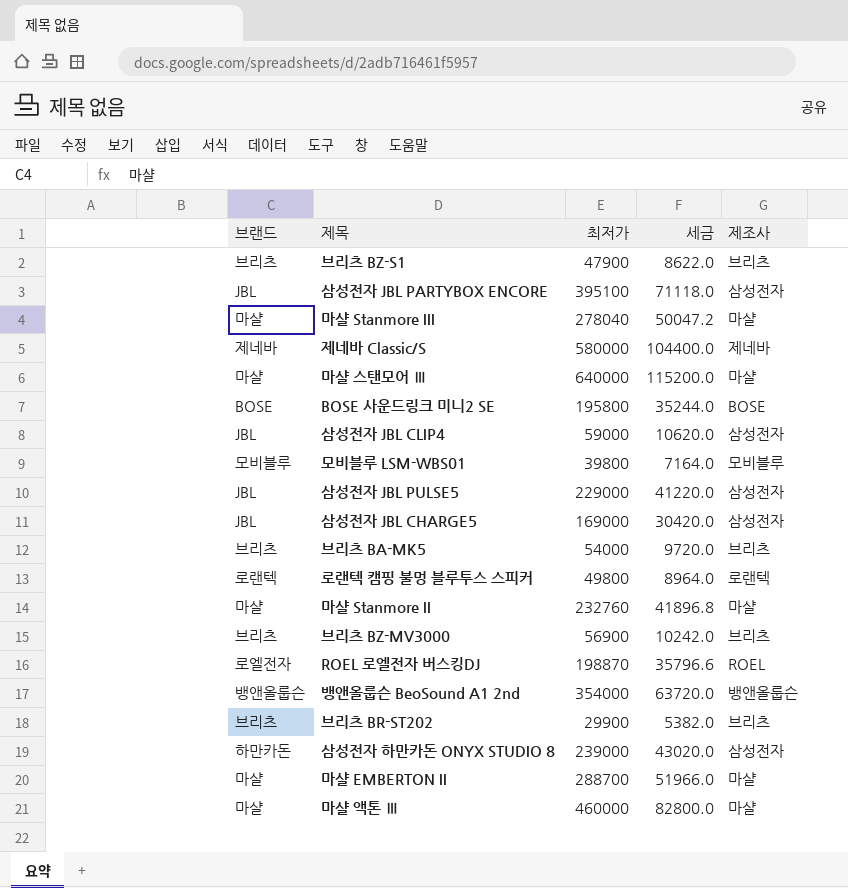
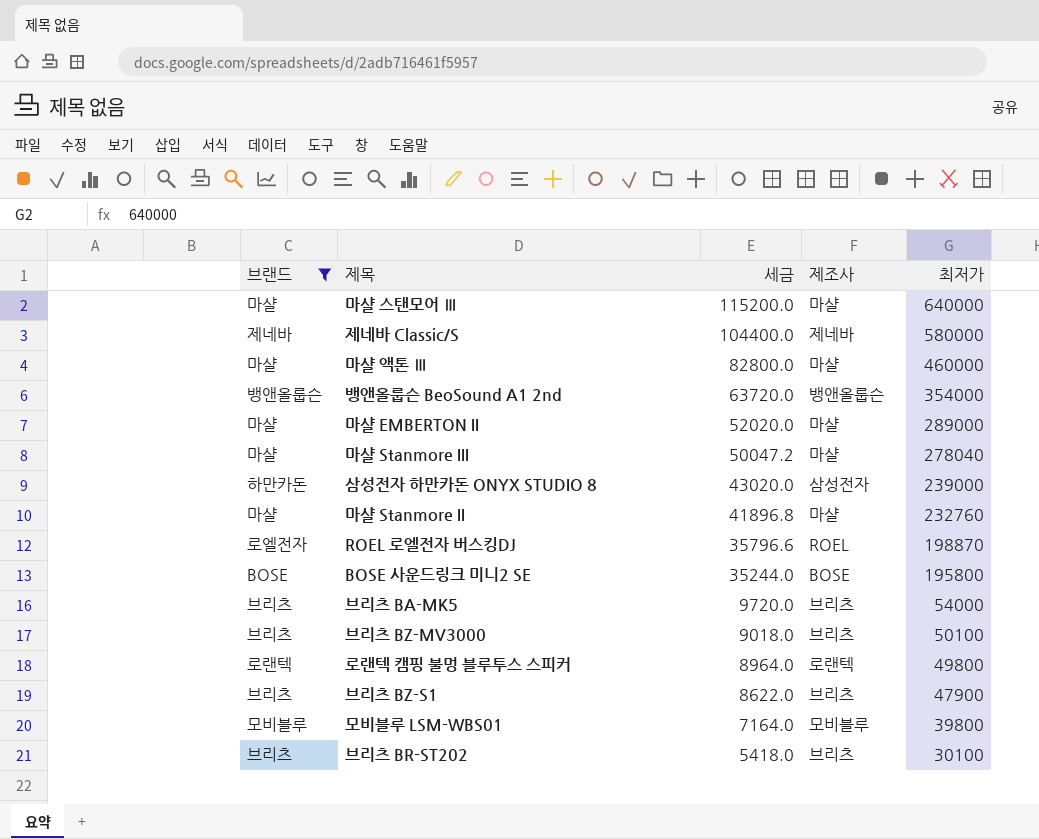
filter: none -> 브랜드 != JBL
row order: none -> 세금 descending
column 최저가 | position: 3 -> 5
마샬 EMBERTON II | 세금: 51966.0 -> 52020.0
마샬 EMBERTON II | 최저가: 288700 -> 289000
브리츠 BZ-MV3000 | 세금: 10242.0 -> 9018.0
브리츠 BZ-MV3000 | 최저가: 56900 -> 50100
브리츠 BR-ST202 | 세금: 5382.0 -> 5418.0
브리츠 BR-ST202 | 최저가: 29900 -> 30100

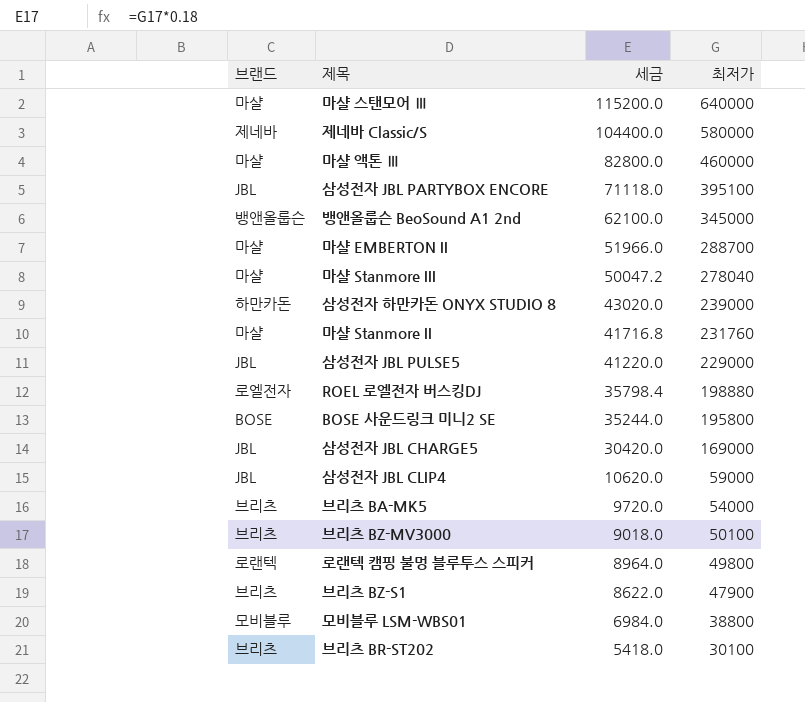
filter: 브랜드 != JBL -> none
column 제조사 | position: 4 -> none
뱅앤올룹슨 BeoSound A1 2nd | 세금: 63720.0 -> 62100.0
뱅앤올룹슨 BeoSound A1 2nd | 최저가: 354000 -> 345000
마샬 EMBERTON II | 세금: 52020.0 -> 51966.0
마샬 EMBERTON II | 최저가: 289000 -> 288700
마샬 Stanmore II | 세금: 41896.8 -> 41716.8
마샬 Stanmore II | 최저가: 232760 -> 231760
ROEL 로엘전자 버스킹DJ | 세금: 35796.6 -> 35798.4
ROEL 로엘전자 버스킹DJ | 최저가: 198870 -> 198880
모비블루 LSM-WBS01 | 세금: 7164.0 -> 6984.0
모비블루 LSM-WBS01 | 최저가: 39800 -> 38800

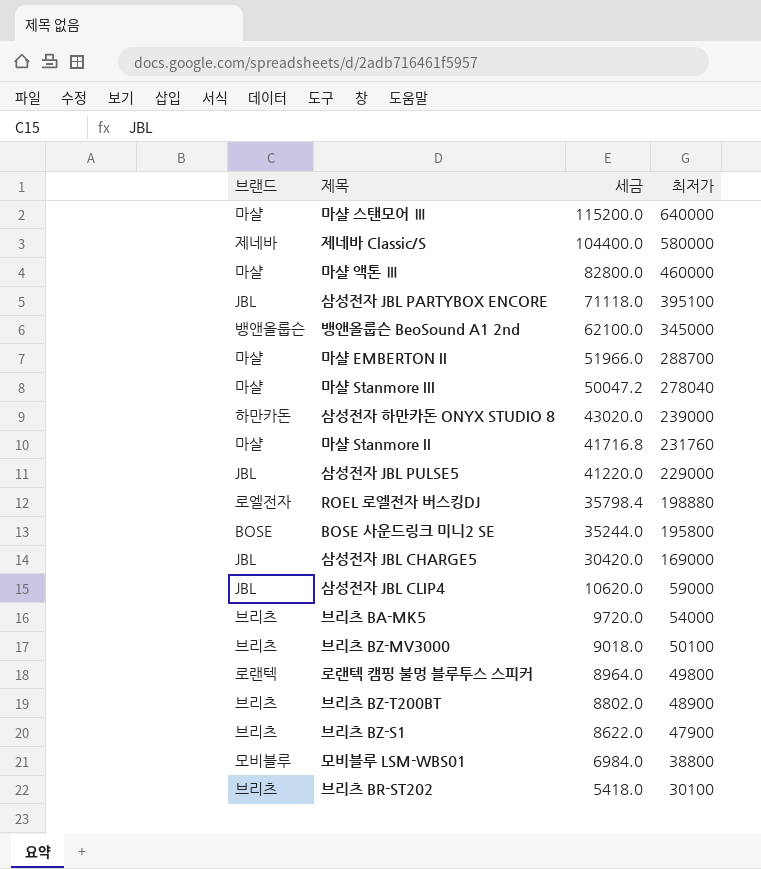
row 브리츠 BZ-T200BT: none -> 브리츠 | 8802.0 | 48900

